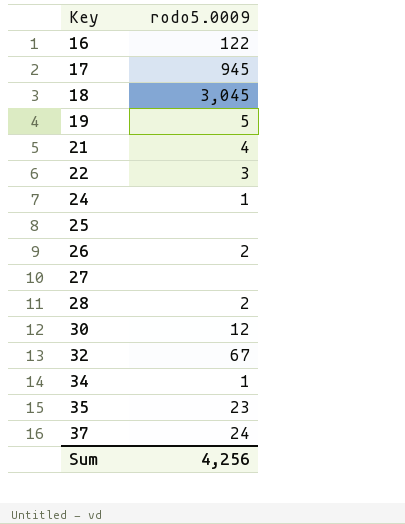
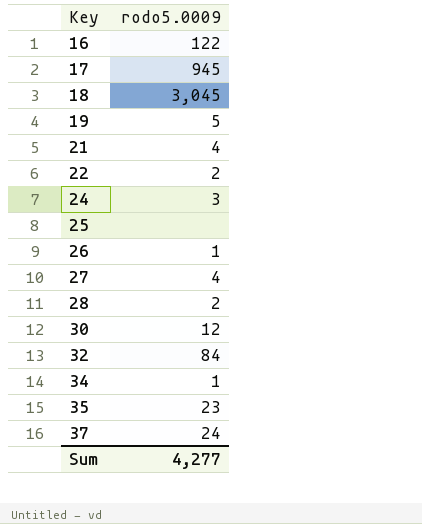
22 | rodo5.0009: 3 -> 2
24 | rodo5.0009: 1 -> 3
26 | rodo5.0009: 2 -> 1
27 | rodo5.0009: none -> 4
32 | rodo5.0009: 67 -> 84
Sum | rodo5.0009: 4,256 -> 4,277

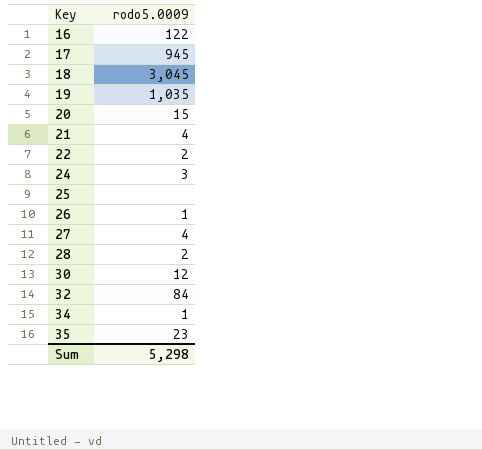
row 37: 24 -> none
19 | rodo5.0009: 5 -> 1,035
row 20: none -> 15
Sum | rodo5.0009: 4,277 -> 5,298

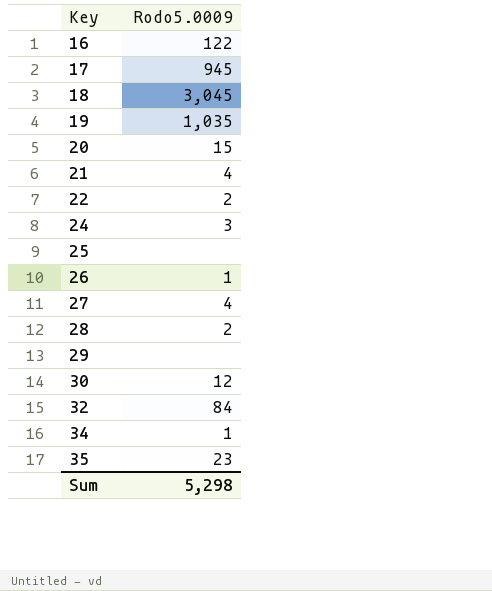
column name: rodo5.0009 -> Rodo5.0009
row 29: none -> none

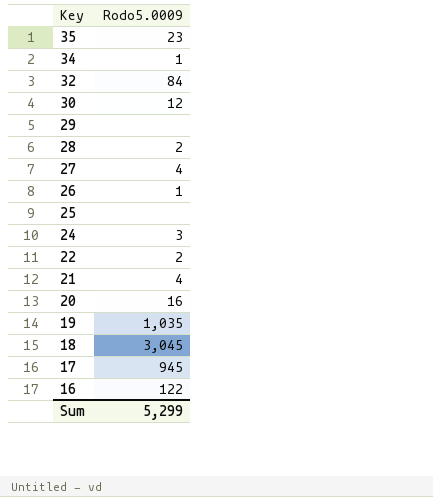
row order: Key ascending -> Key descending
20 | Rodo5.0009: 15 -> 16
Sum | Rodo5.0009: 5,298 -> 5,299

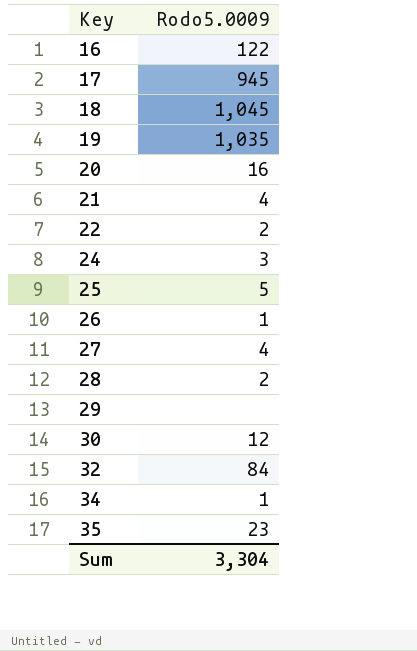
row order: Key descending -> Key ascending
18 | Rodo5.0009: 3,045 -> 1,045
25 | Rodo5.0009: none -> 5
Sum | Rodo5.0009: 5,299 -> 3,304

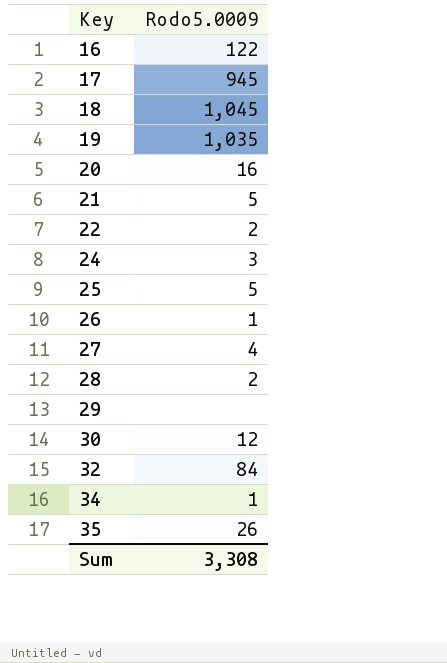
21 | Rodo5.0009: 4 -> 5
35 | Rodo5.0009: 23 -> 26
Sum | Rodo5.0009: 3,304 -> 3,308

